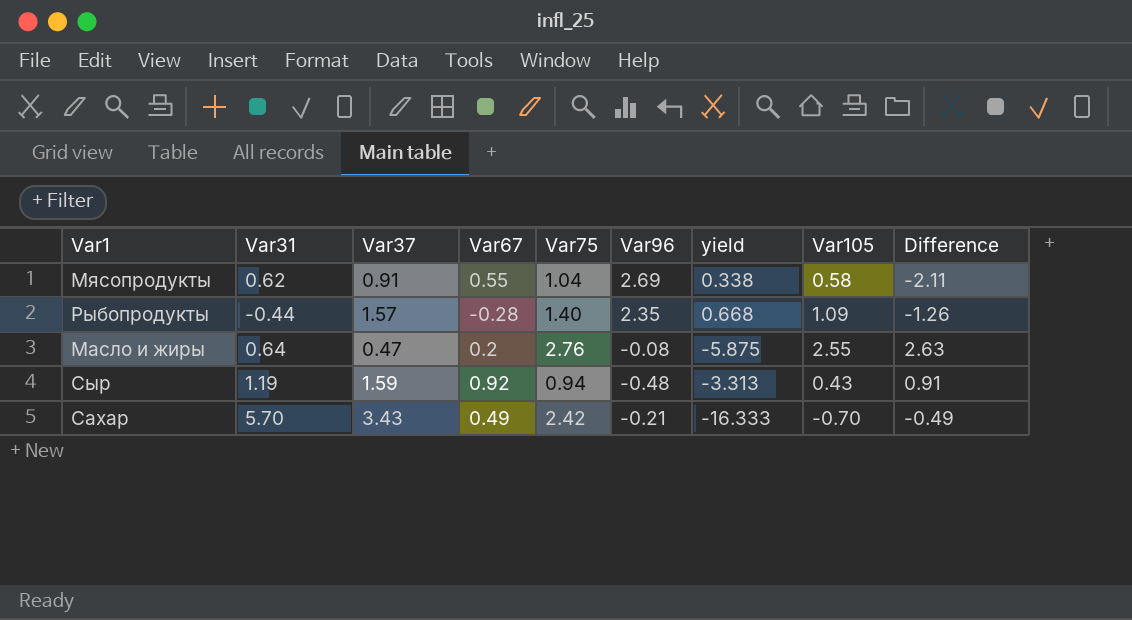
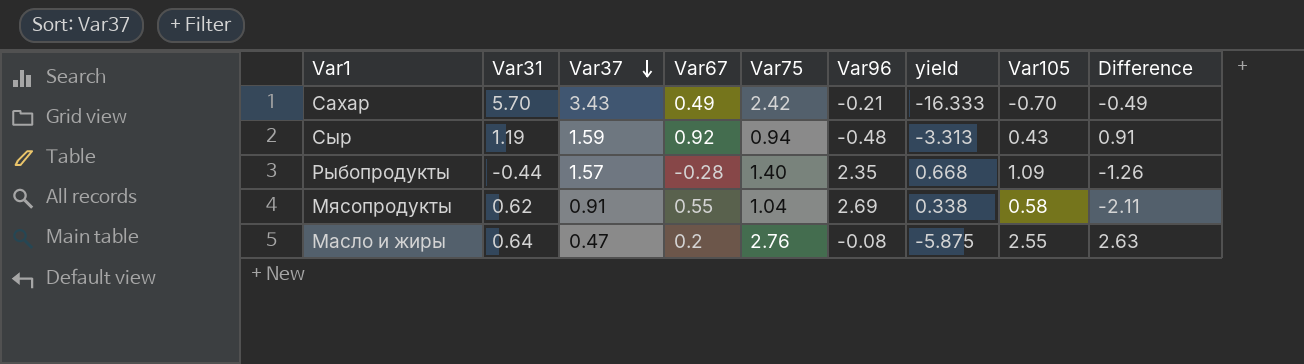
row order: none -> Var37 descending

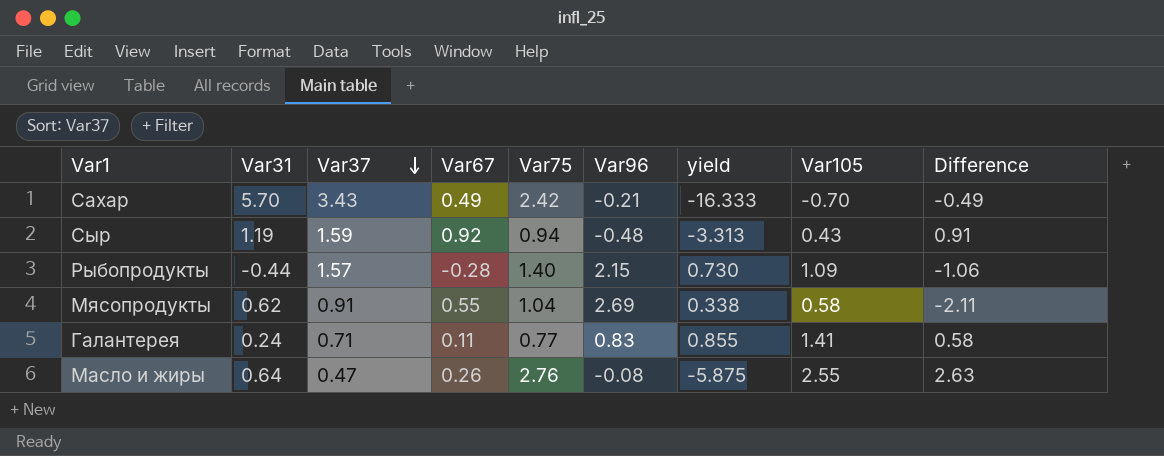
Рыбопродукты | Var96: 2.35 -> 2.15
Рыбопродукты | yield: 0.668 -> 0.730
Рыбопродукты | Difference: -1.26 -> -1.06
row Галантерея: none -> 0.24 | 0.71 | 0.11 | 0.77 | 0.83 | 0.855 | 1.41 | 0.58
Масло и жиры | Var67: 0.2 -> 0.26

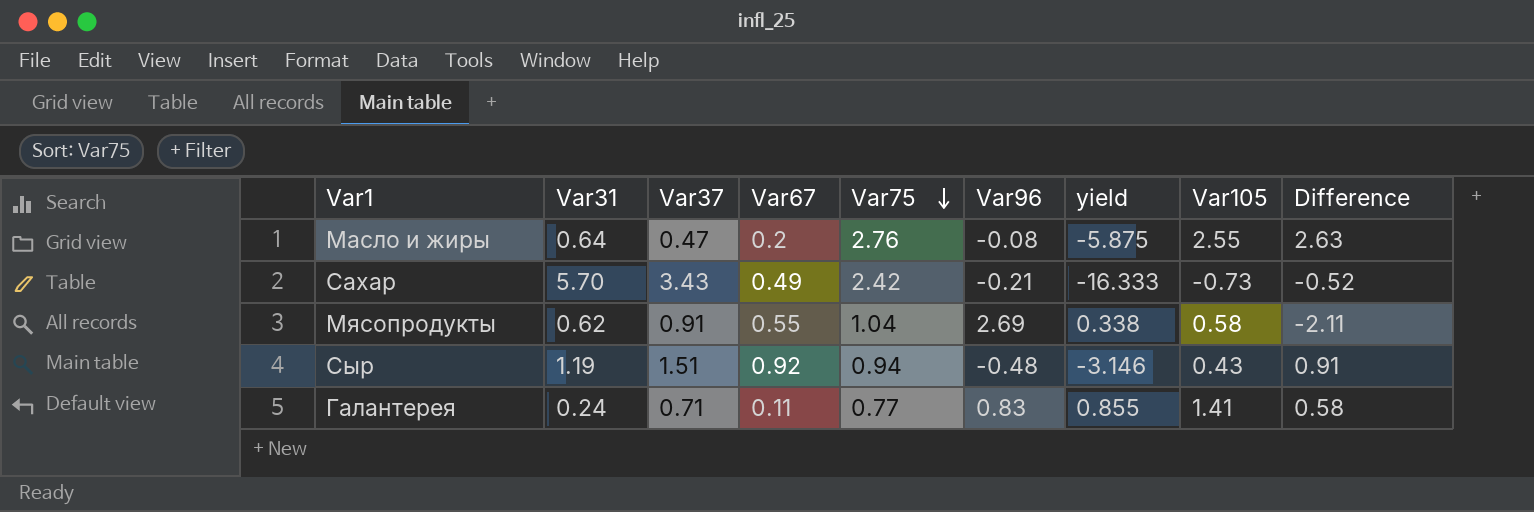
row order: Var37 descending -> Var75 descending
row Рыбопродукты: -0.44 | 1.57 | -0.28 | 1.40 | 2.15 | 0.730 | 1.09 | -1.06 -> none
Масло и жиры | Var67: 0.26 -> 0.2
Сахар | Var105: -0.70 -> -0.73
Сахар | Difference: -0.49 -> -0.52
Сыр | Var37: 1.59 -> 1.51
Сыр | yield: -3.313 -> -3.146

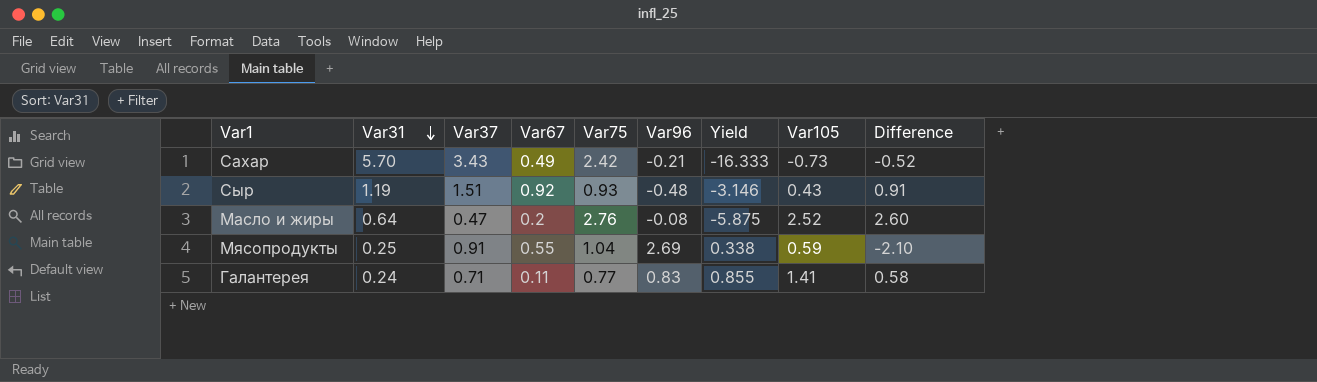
row order: Var75 descending -> Var31 descending
column name: yield -> Yield
Сыр | Var75: 0.94 -> 0.93
Масло и жиры | Var105: 2.55 -> 2.52
Масло и жиры | Difference: 2.63 -> 2.60
Мясопродукты | Var31: 0.62 -> 0.25
Мясопродукты | Var105: 0.58 -> 0.59
Мясопродукты | Difference: -2.11 -> -2.10

